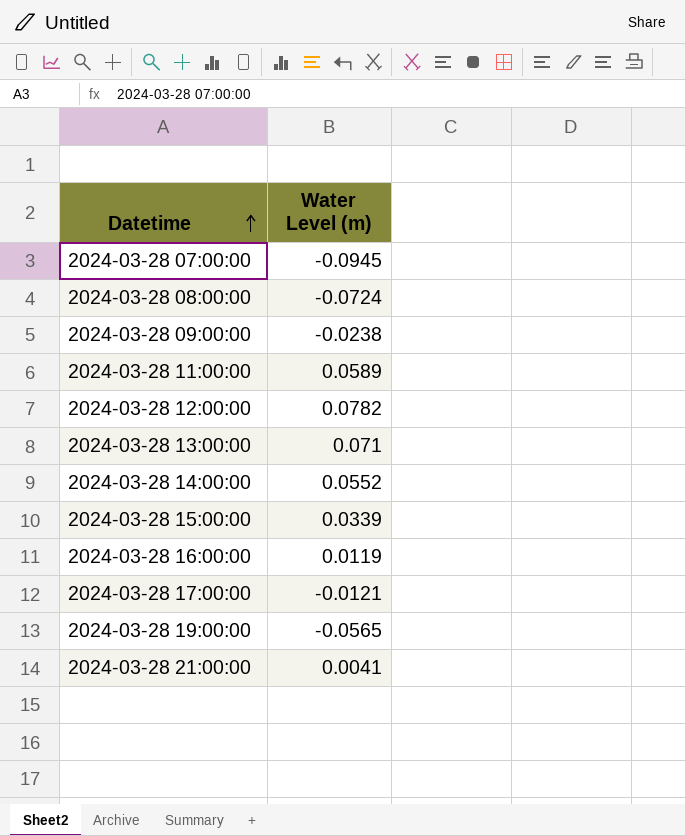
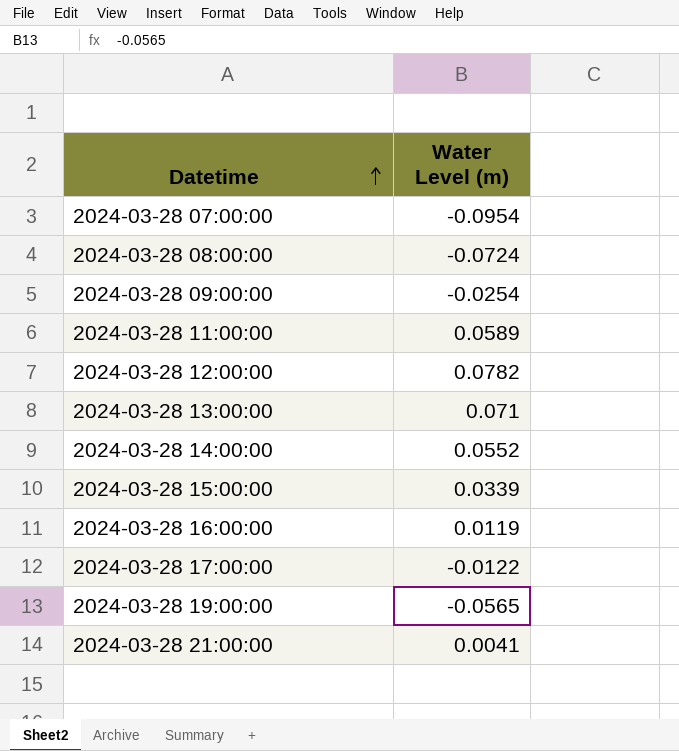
2024-03-28 07:00:00 | Water Level (m): -0.0945 -> -0.0954
2024-03-28 09:00:00 | Water Level (m): -0.0238 -> -0.0254
2024-03-28 17:00:00 | Water Level (m): -0.0121 -> -0.0122

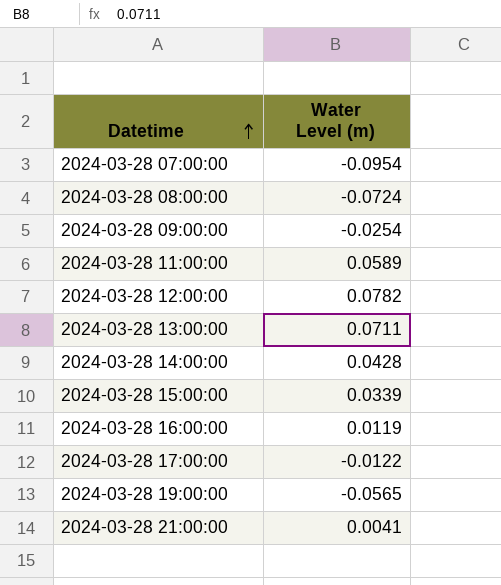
2024-03-28 13:00:00 | Water Level (m): 0.071 -> 0.0711
2024-03-28 14:00:00 | Water Level (m): 0.0552 -> 0.0428

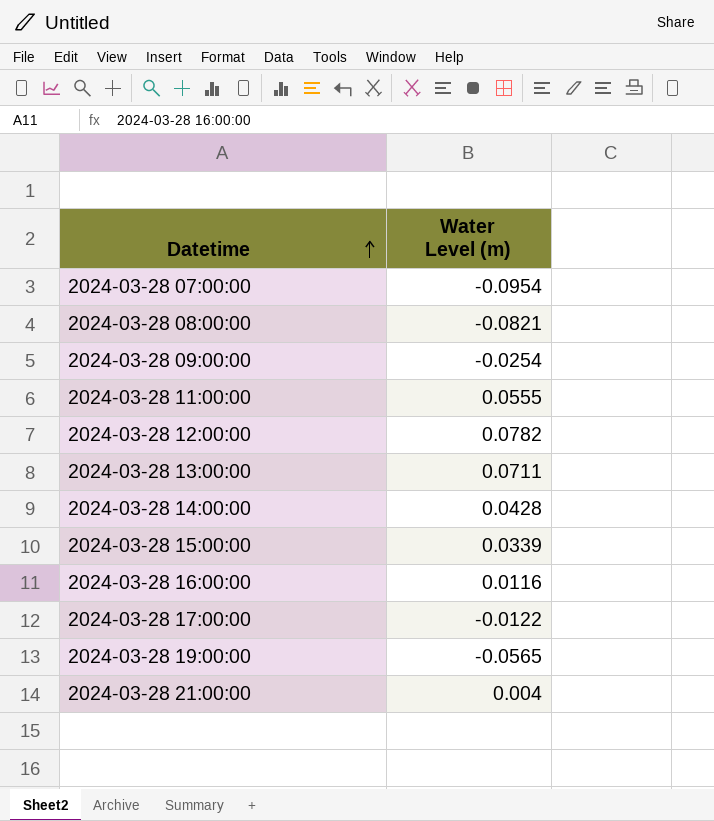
2024-03-28 08:00:00 | Water Level (m): -0.0724 -> -0.0821
2024-03-28 11:00:00 | Water Level (m): 0.0589 -> 0.0555
2024-03-28 16:00:00 | Water Level (m): 0.0119 -> 0.0116
2024-03-28 21:00:00 | Water Level (m): 0.0041 -> 0.004

